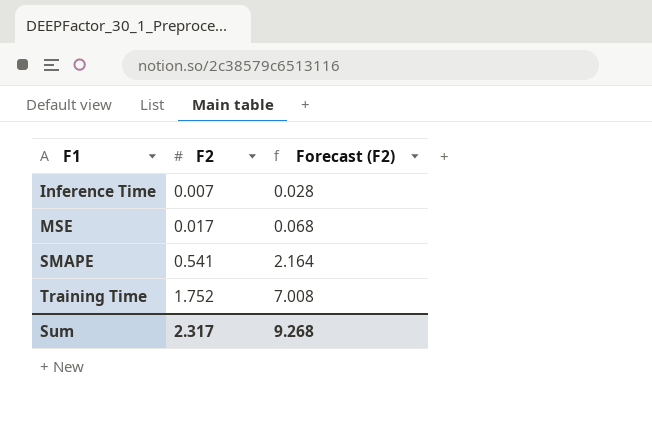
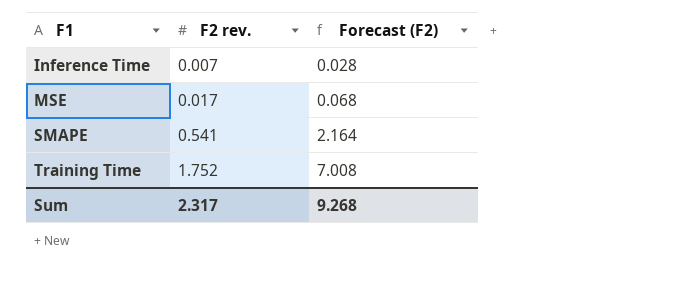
column name: F2 -> F2 rev.

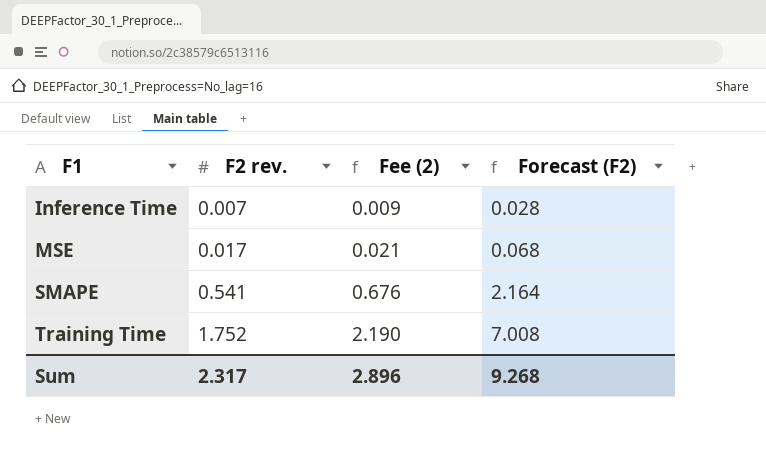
column Fee (2) | formula: none -> [F2 rev.] * 1.25

